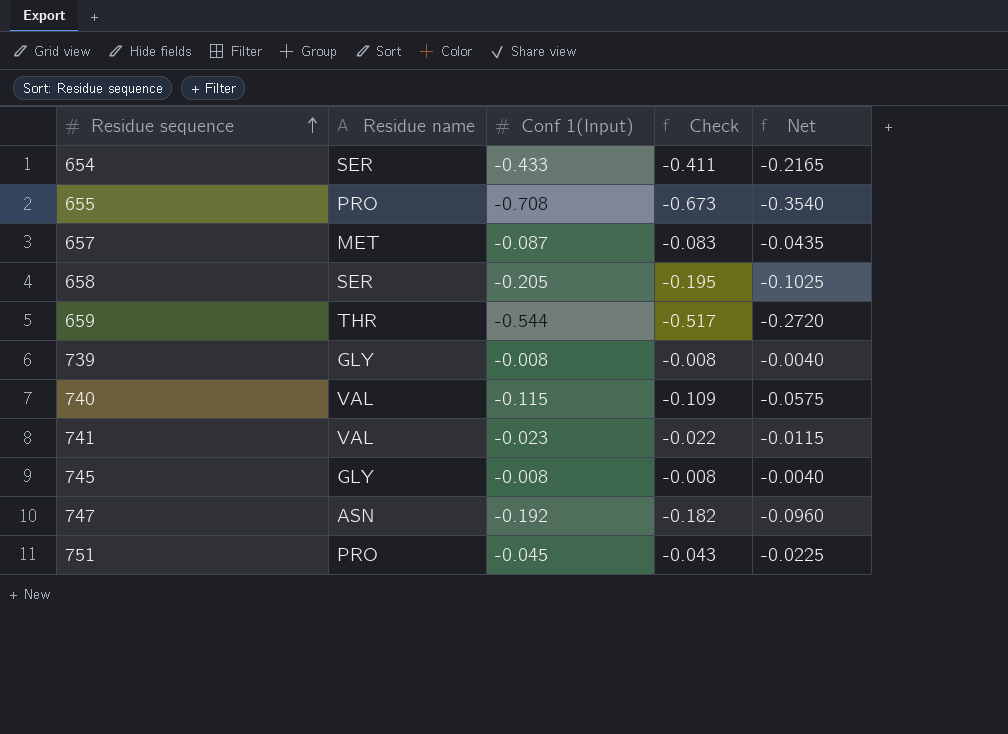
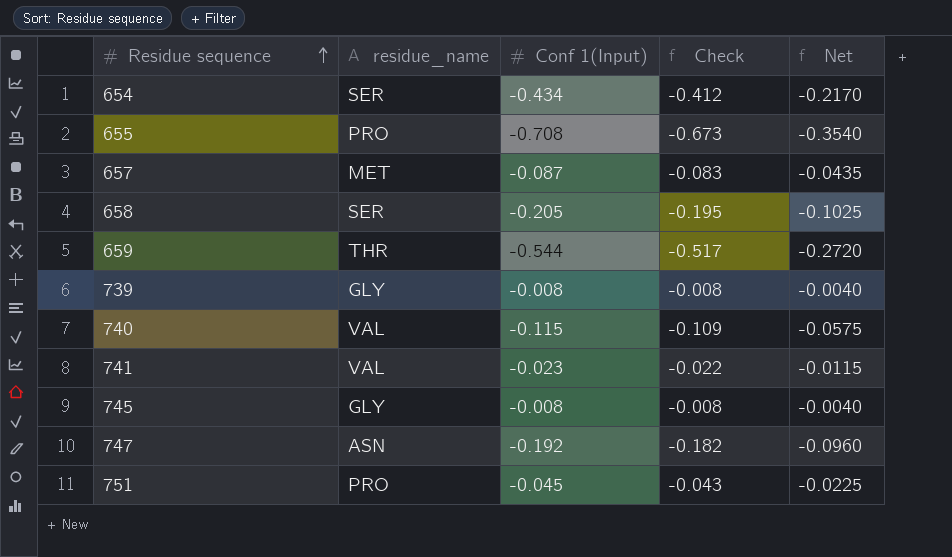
column name: Residue name -> residue_name
654 | Conf 1(Input): -0.433 -> -0.434
654 | Check: -0.411 -> -0.412
654 | Net: -0.2165 -> -0.2170

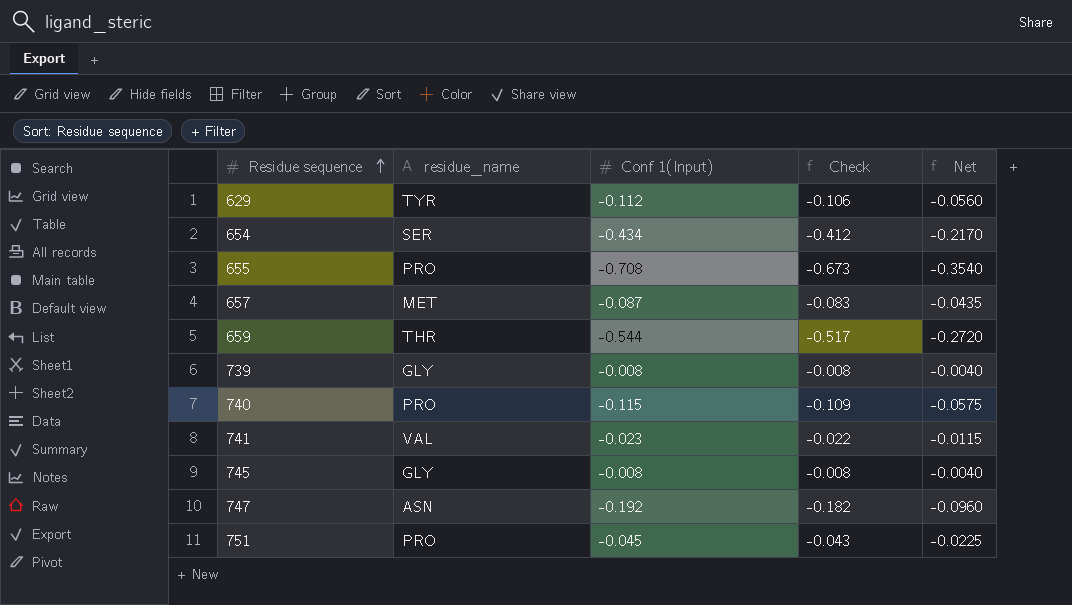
row 658: SER | -0.205 | -0.195 | -0.1025 -> none
row 629: none -> TYR | -0.112 | -0.106 | -0.0560
740 | residue_name: VAL -> PRO

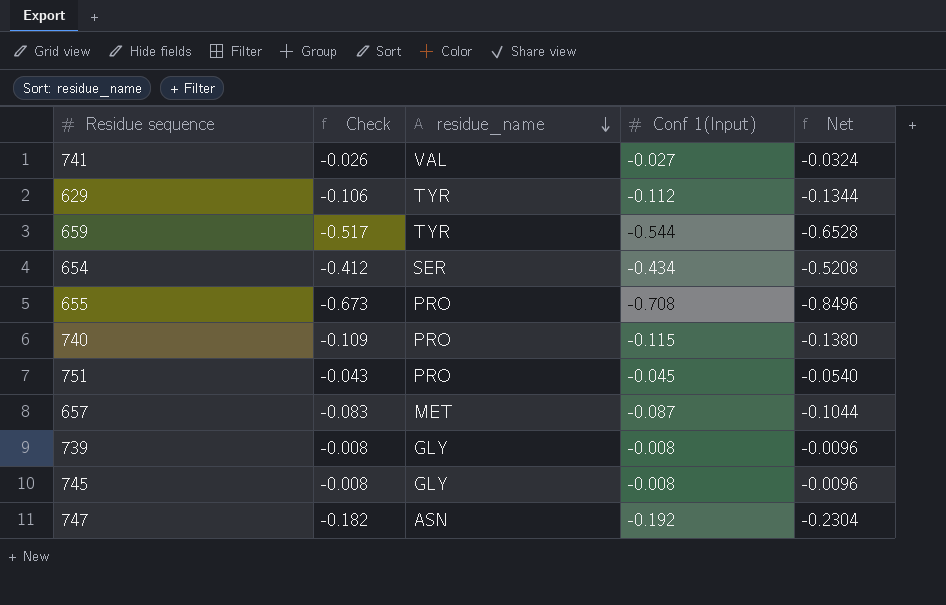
row order: Residue sequence ascending -> residue_name descending
column Check | position: 4 -> 2
column Net | formula: [Conf 1(Input)] * 0.5 -> [Conf 1(Input)] * 1.2
741 | Check: -0.022 -> -0.026
741 | Conf 1(Input): -0.023 -> -0.027
659 | residue_name: THR -> TYR

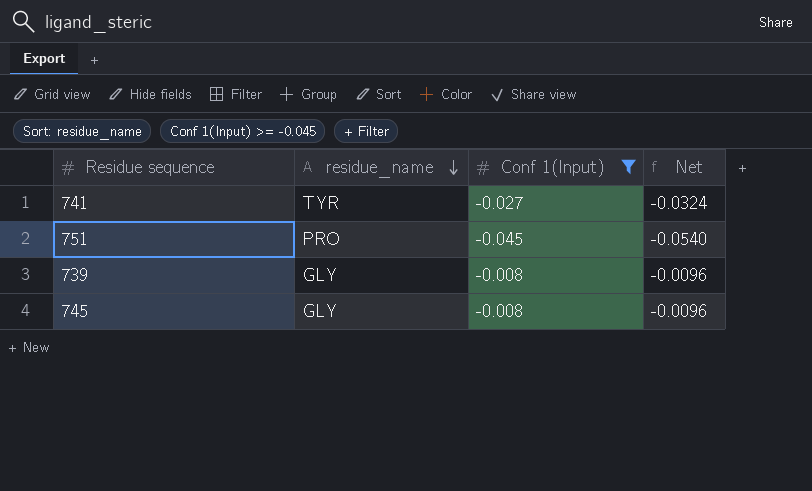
filter: none -> Conf 1(Input) >= -0.045
column Check | formula: [Conf 1(Input)] * 0.95 -> none
741 | residue_name: VAL -> TYR

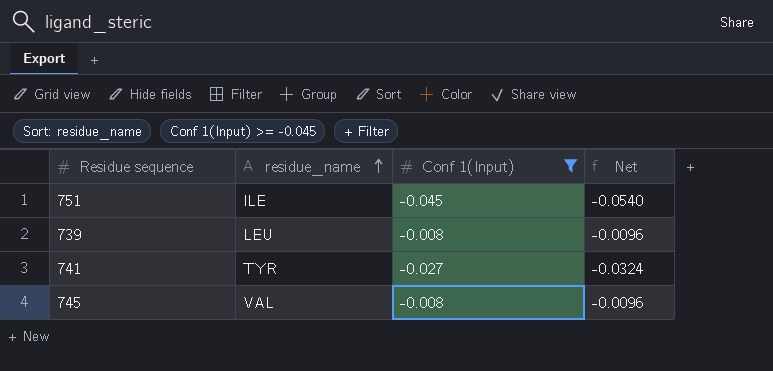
row order: residue_name descending -> residue_name ascending
751 | residue_name: PRO -> ILE
739 | residue_name: GLY -> LEU
745 | residue_name: GLY -> VAL

